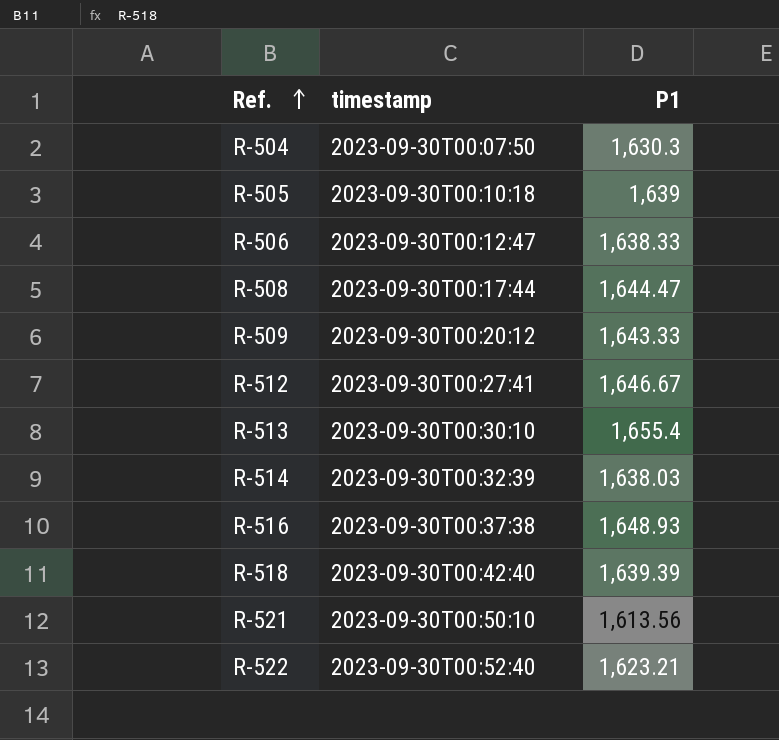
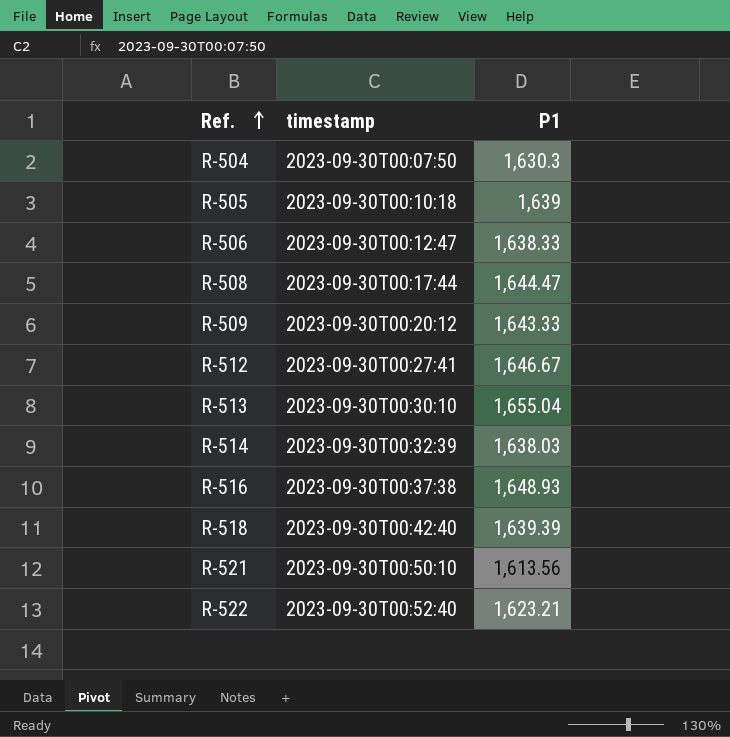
R-513 | P1: 1,655.4 -> 1,655.04

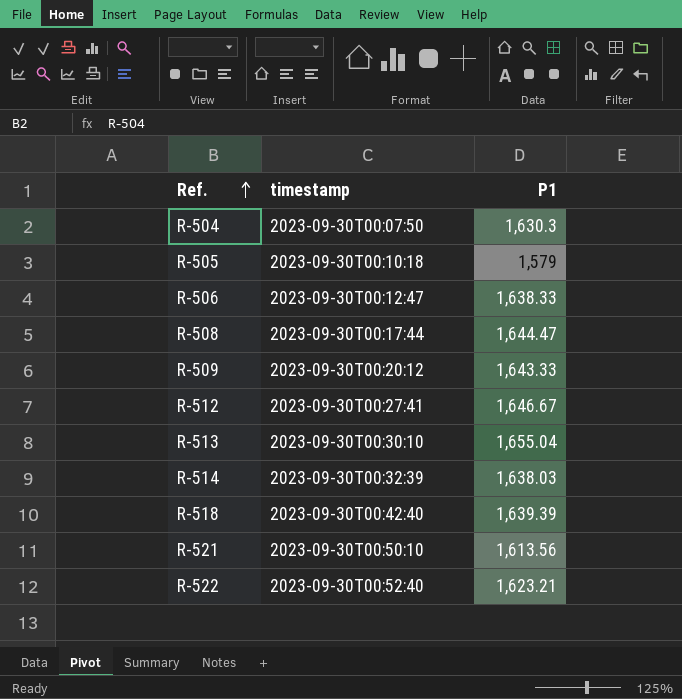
row R-516: 2023-09-30T00:37:38 | 1,648.93 -> none
R-505 | P1: 1,639 -> 1,579

